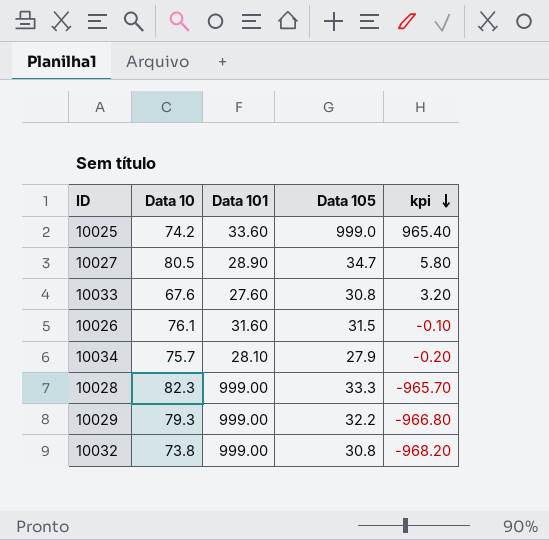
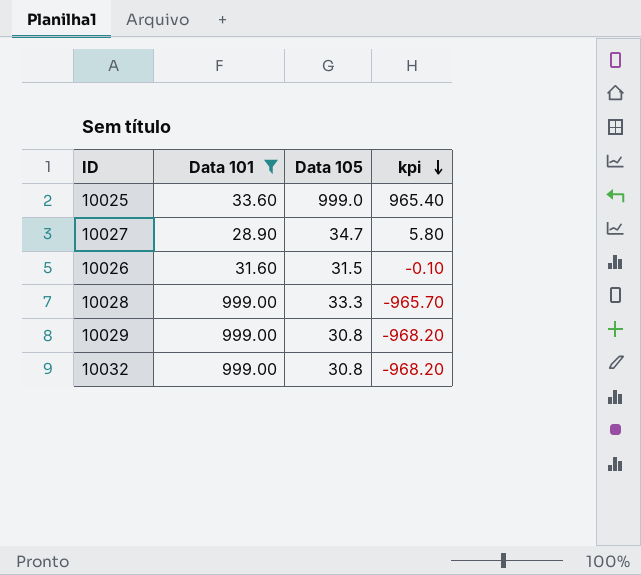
filter: none -> Data 101 >= 28.90
column Data 10 | position: 2 -> none
10029 | Data 105: 32.2 -> 30.8
10029 | kpi: -966.80 -> -968.20

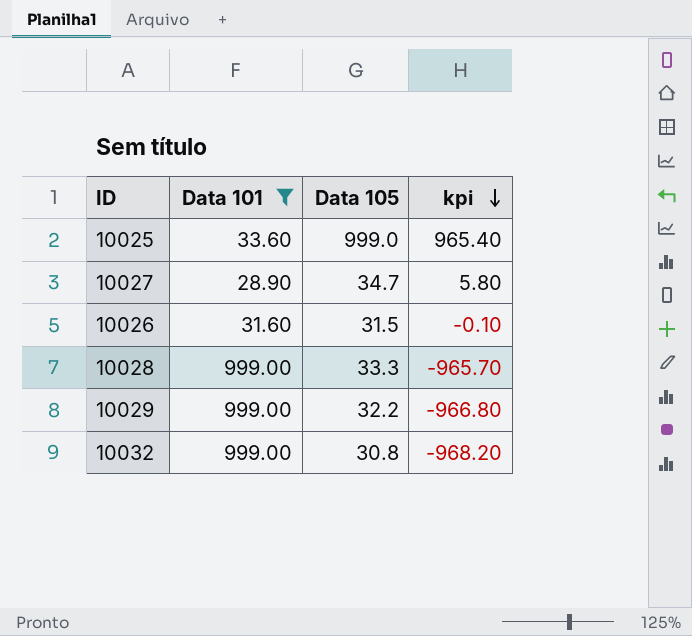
10029 | Data 105: 30.8 -> 32.2
10029 | kpi: -968.20 -> -966.80

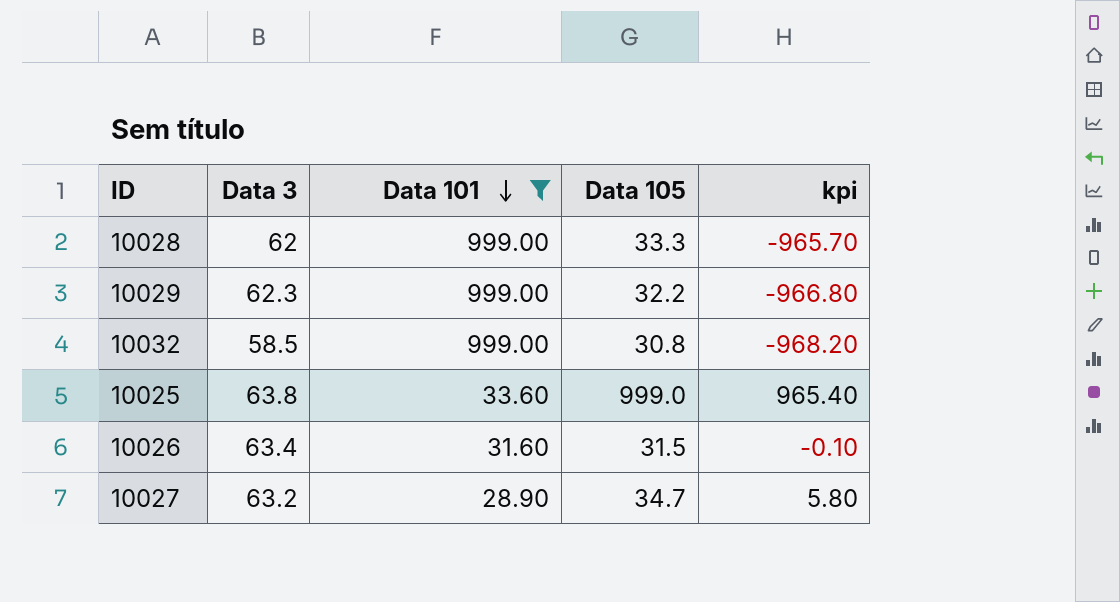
row order: kpi descending -> Data 101 descending
column Data 3 | position: none -> 2

